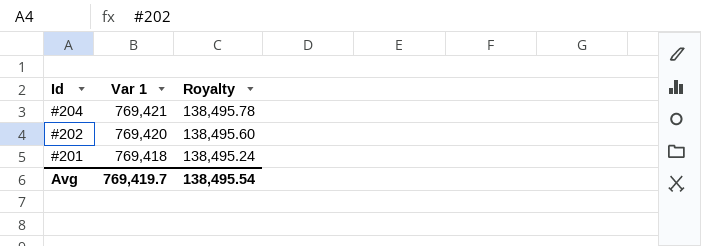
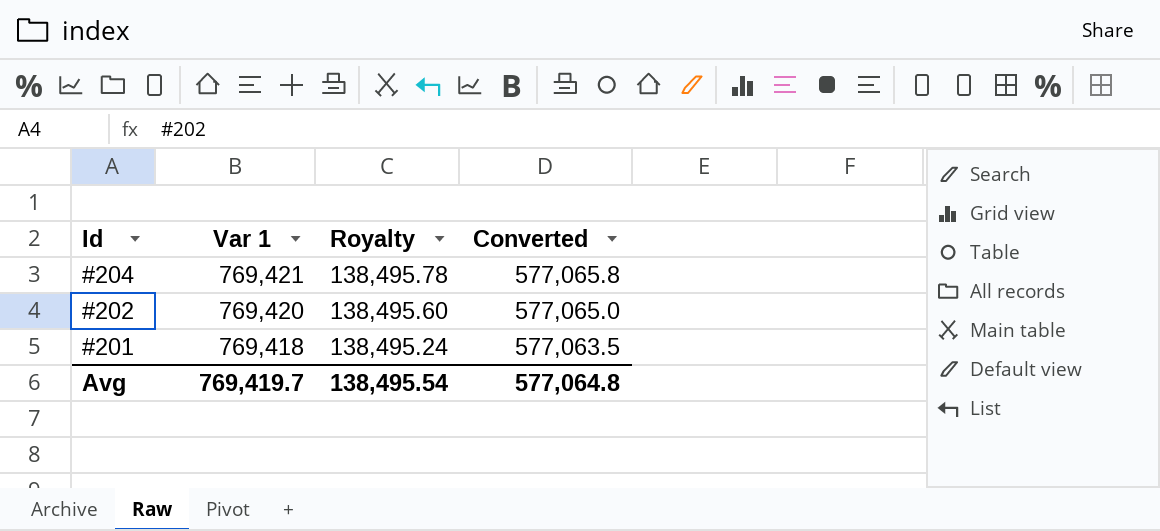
column Converted | formula: none -> [Var 1] * 0.75

